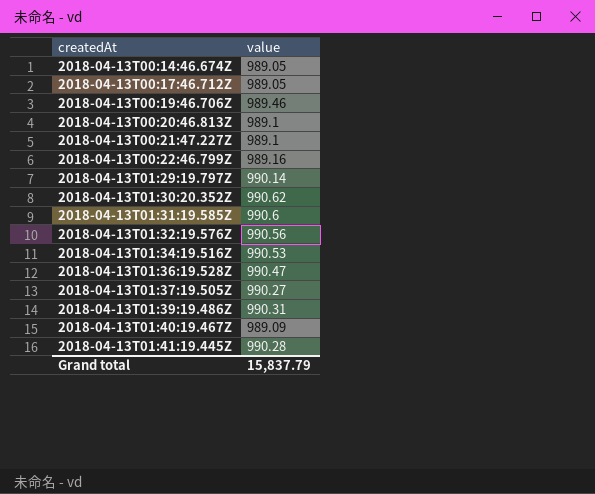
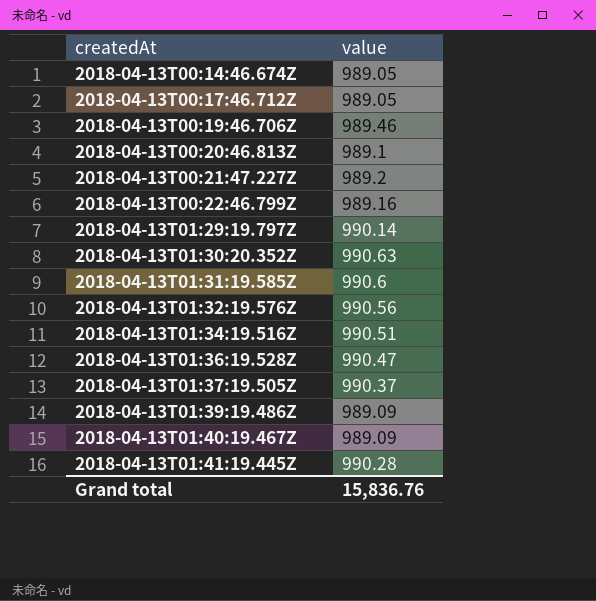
2018-04-13T00:21:47.227Z | value: 989.1 -> 989.2
2018-04-13T01:30:20.352Z | value: 990.62 -> 990.63
2018-04-13T01:34:19.516Z | value: 990.53 -> 990.51
2018-04-13T01:37:19.505Z | value: 990.27 -> 990.37
2018-04-13T01:39:19.486Z | value: 990.31 -> 989.09
Grand total | value: 15,837.79 -> 15,836.76

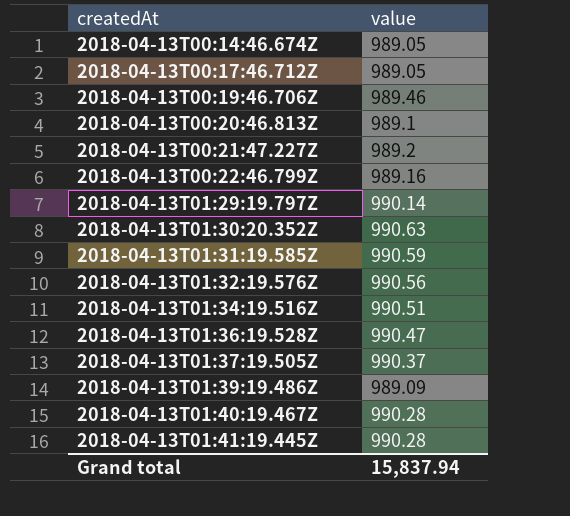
2018-04-13T01:31:19.585Z | value: 990.6 -> 990.59
2018-04-13T01:40:19.467Z | value: 989.09 -> 990.28
Grand total | value: 15,836.76 -> 15,837.94

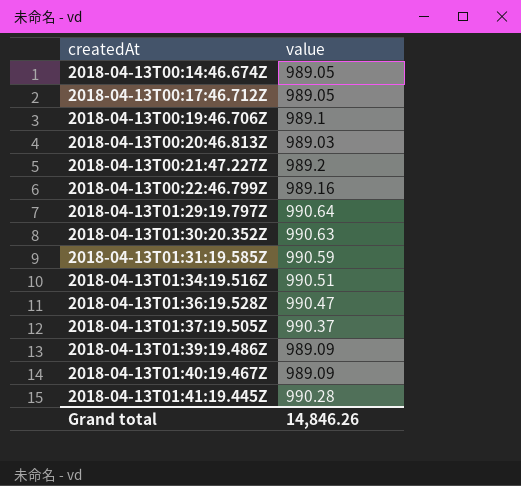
row 2018-04-13T01:32:19.576Z: 990.56 -> none
2018-04-13T00:19:46.706Z | value: 989.46 -> 989.1
2018-04-13T00:20:46.813Z | value: 989.1 -> 989.03
2018-04-13T01:29:19.797Z | value: 990.14 -> 990.64
2018-04-13T01:40:19.467Z | value: 990.28 -> 989.09
Grand total | value: 15,837.94 -> 14,846.26

